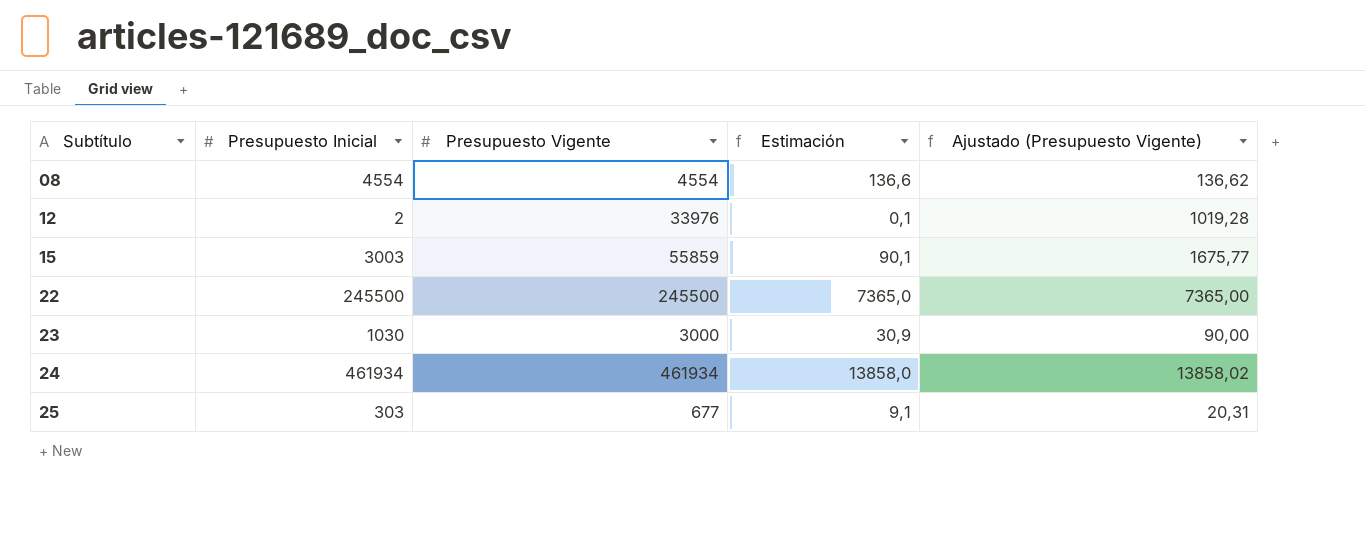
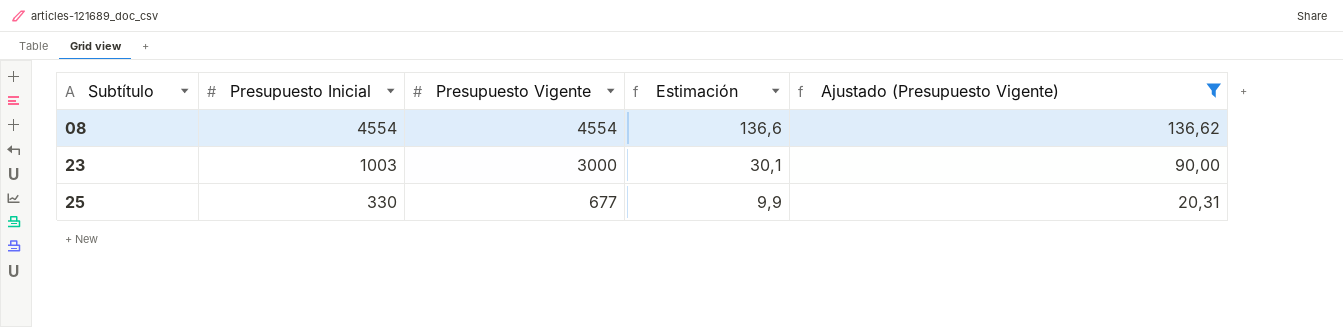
filter: none -> Ajustado (Presupuesto Vigente) <= 136,62
23 | Presupuesto Inicial: 1030 -> 1003
23 | Estimación: 30,9 -> 30,1
25 | Presupuesto Inicial: 303 -> 330
25 | Estimación: 9,1 -> 9,9

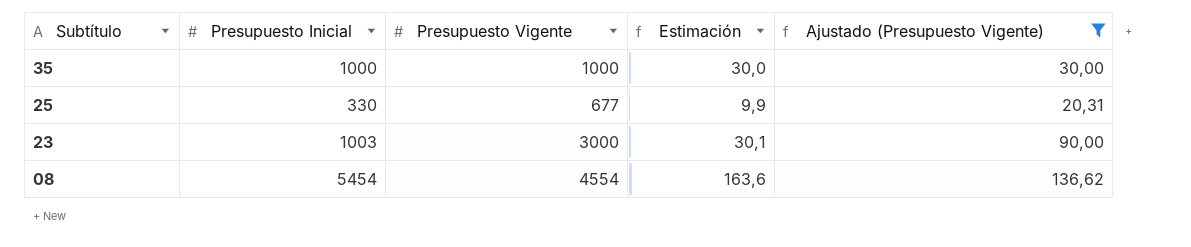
row order: Subtítulo ascending -> Subtítulo descending
row 35: none -> 1000 | 1000 | 30,0 | 30,00
08 | Presupuesto Inicial: 4554 -> 5454
08 | Estimación: 136,6 -> 163,6

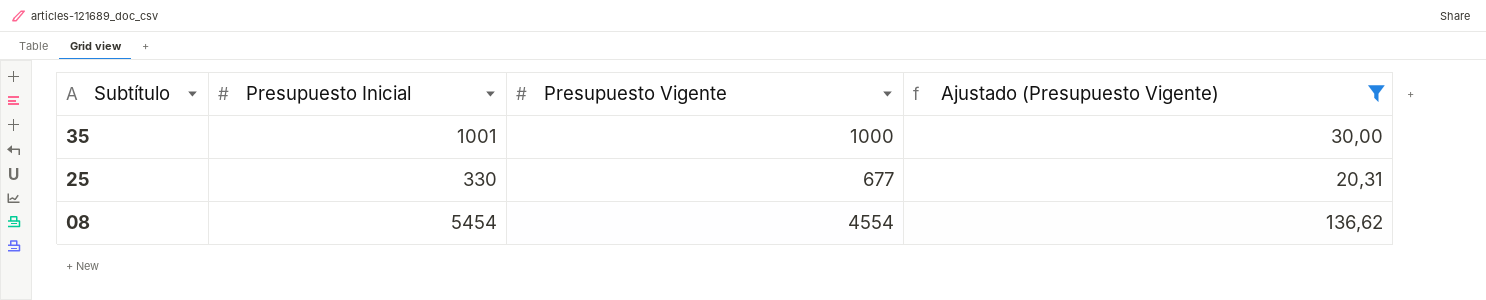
column Estimación | formula: [Presupuesto Inicial] * 0,03 -> none
row 23: 1003 | 3000 | 30,1 | 90,00 -> none
35 | Presupuesto Inicial: 1000 -> 1001

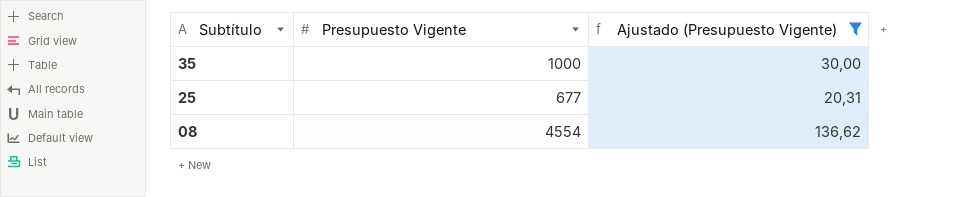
column Presupuesto Inicial | position: 2 -> none

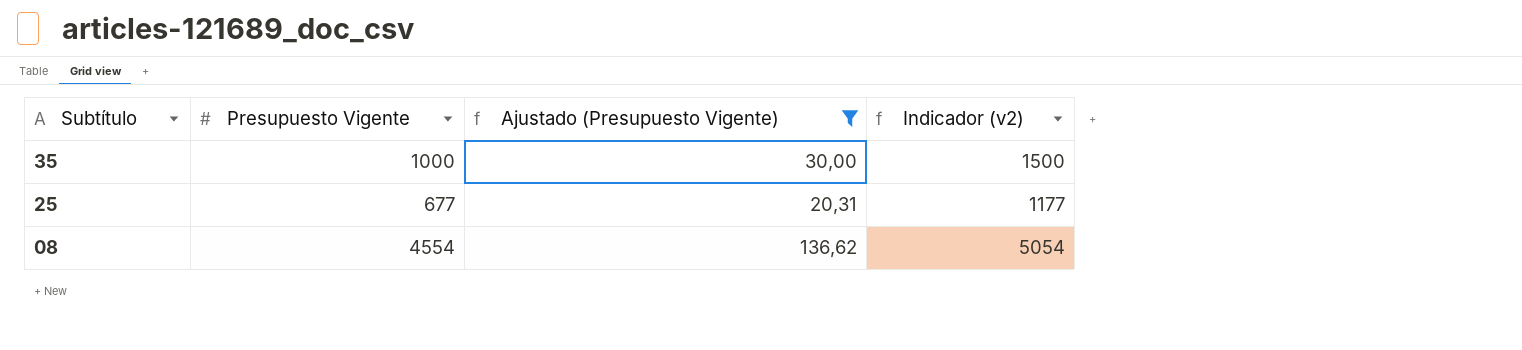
column Indicador (v2) | formula: none -> [Presupuesto Vigente] + 500

